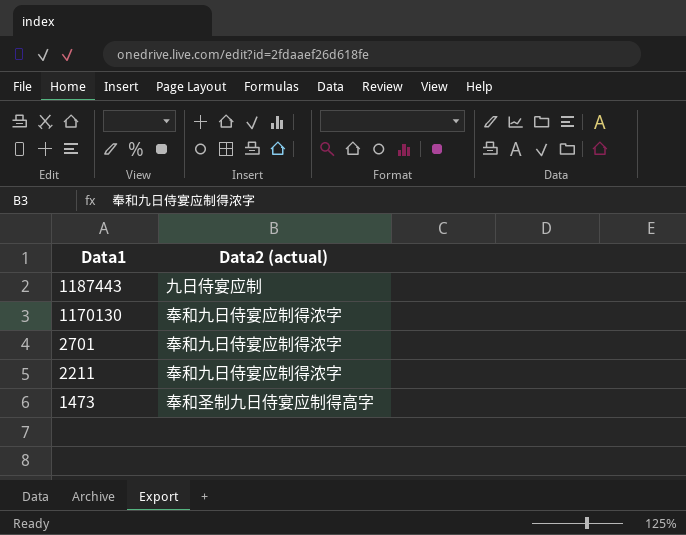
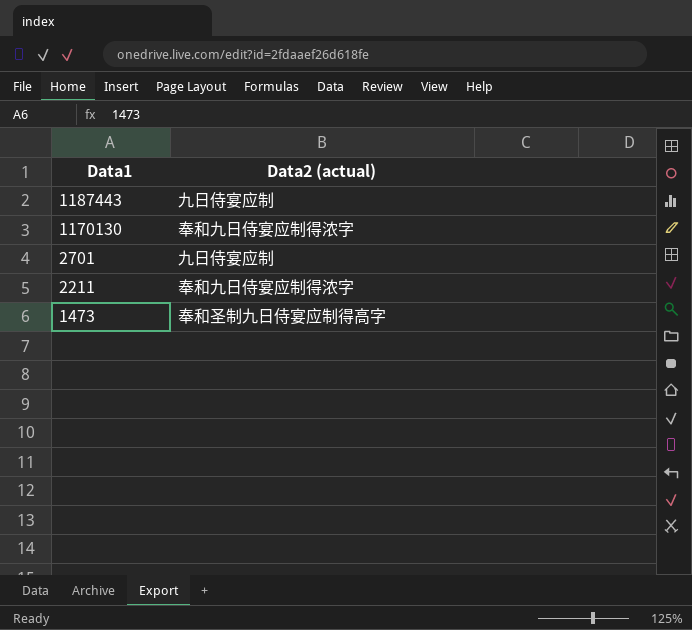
2701 | Data2 (actual): 奉和九日侍宴应制得浓字 -> 九日侍宴应制

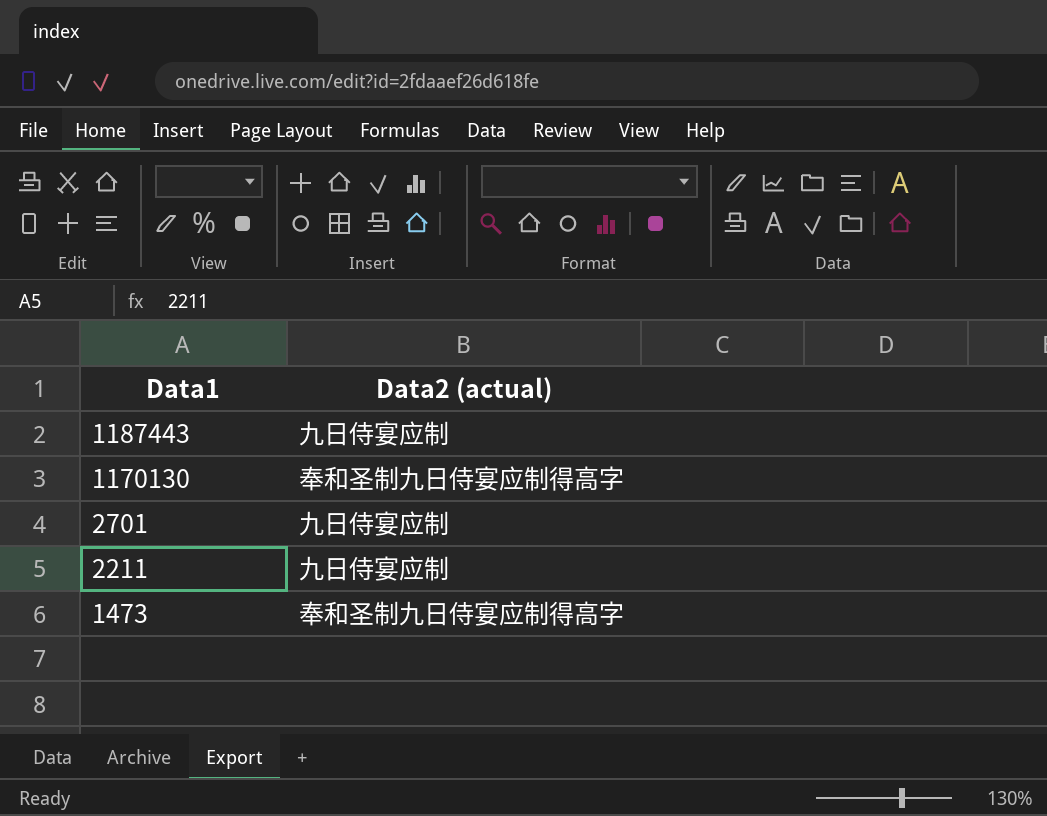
1170130 | Data2 (actual): 奉和九日侍宴应制得浓字 -> 奉和圣制九日侍宴应制得高字
2211 | Data2 (actual): 奉和九日侍宴应制得浓字 -> 九日侍宴应制

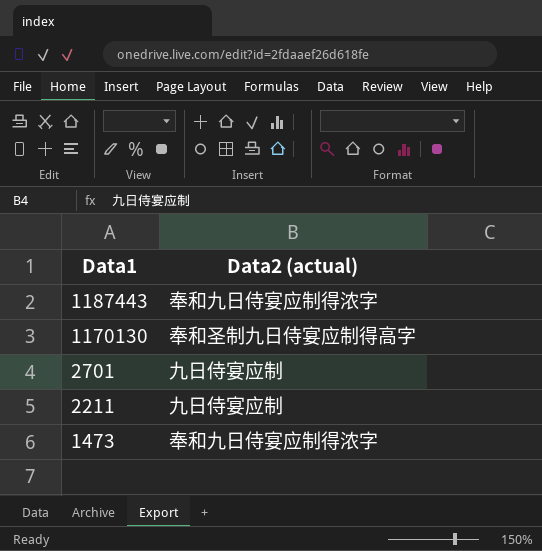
1187443 | Data2 (actual): 九日侍宴应制 -> 奉和九日侍宴应制得浓字
1473 | Data2 (actual): 奉和圣制九日侍宴应制得高字 -> 奉和九日侍宴应制得浓字

